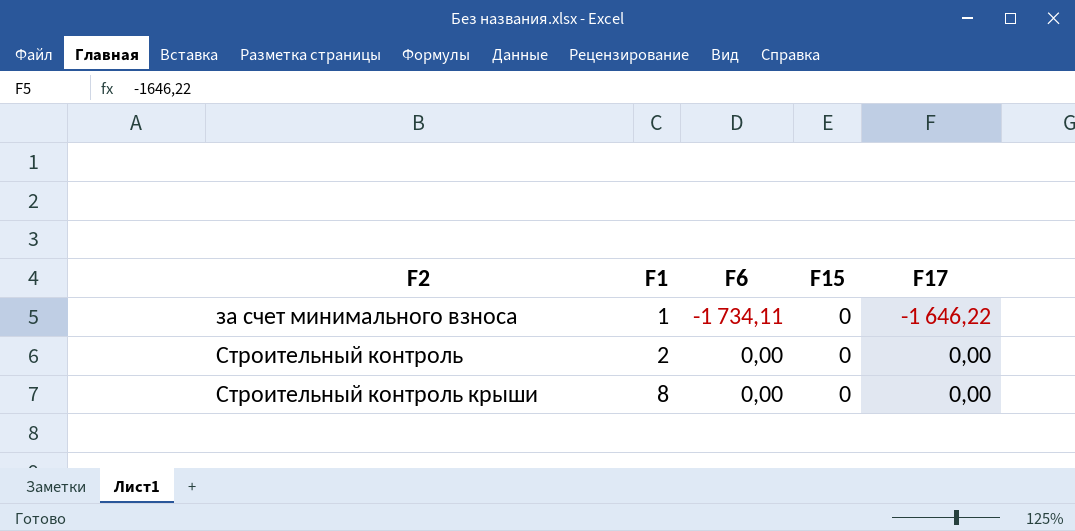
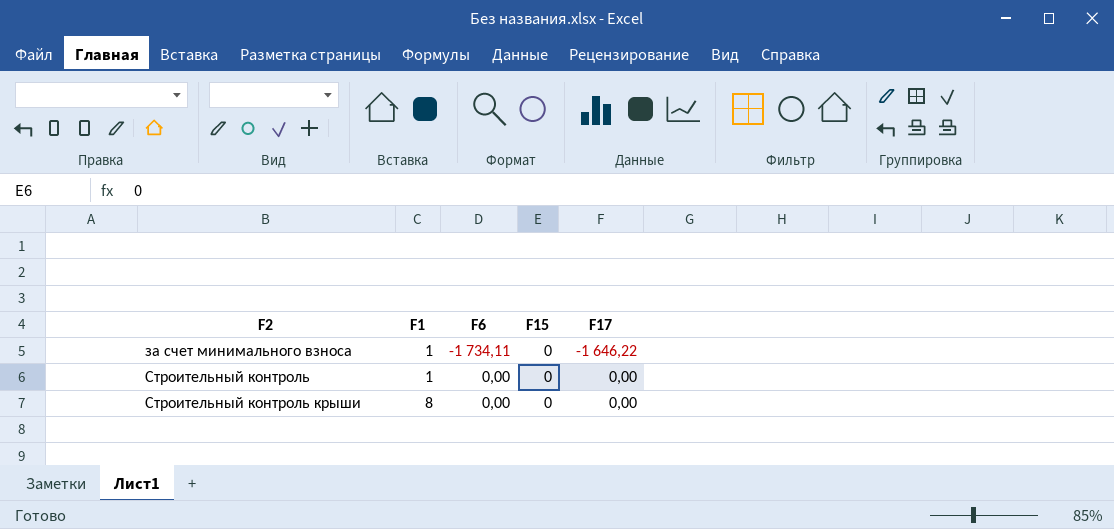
Строительный контроль | F1: 2 -> 1

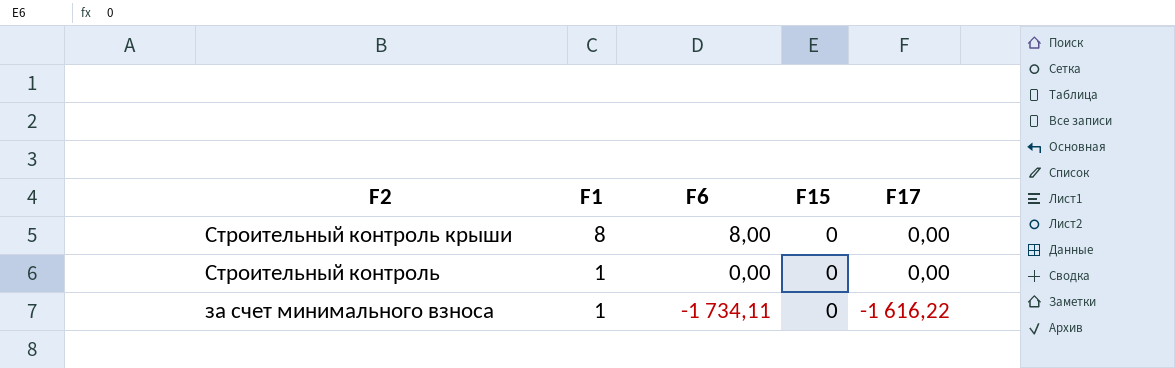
row order: F2 ascending -> F2 descending
Строительный контроль крыши | F6: 0,00 -> 8,00
за счет минимального взноса | F17: -1 646,22 -> -1 616,22

